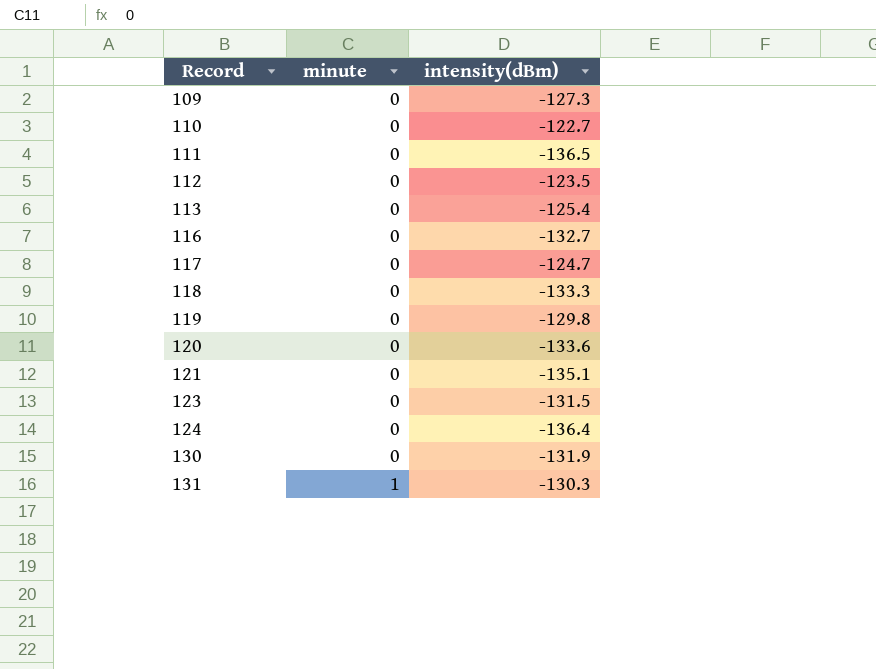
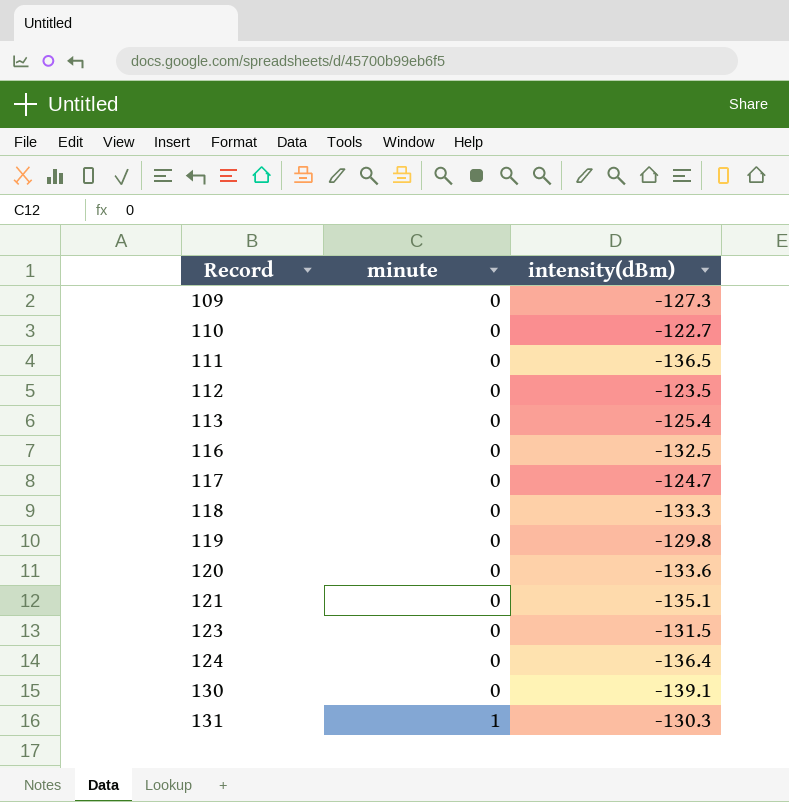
116 | intensity(dBm): -132.7 -> -132.5
130 | intensity(dBm): -131.9 -> -139.1

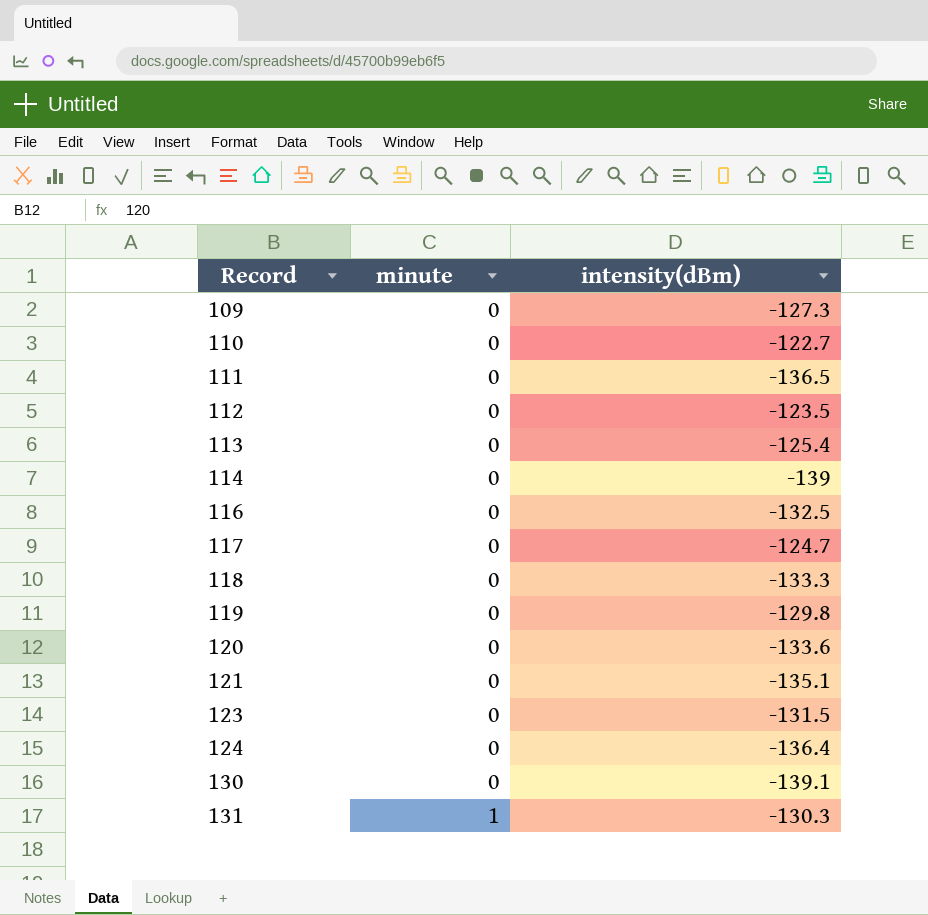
row 114: none -> 0 | -139

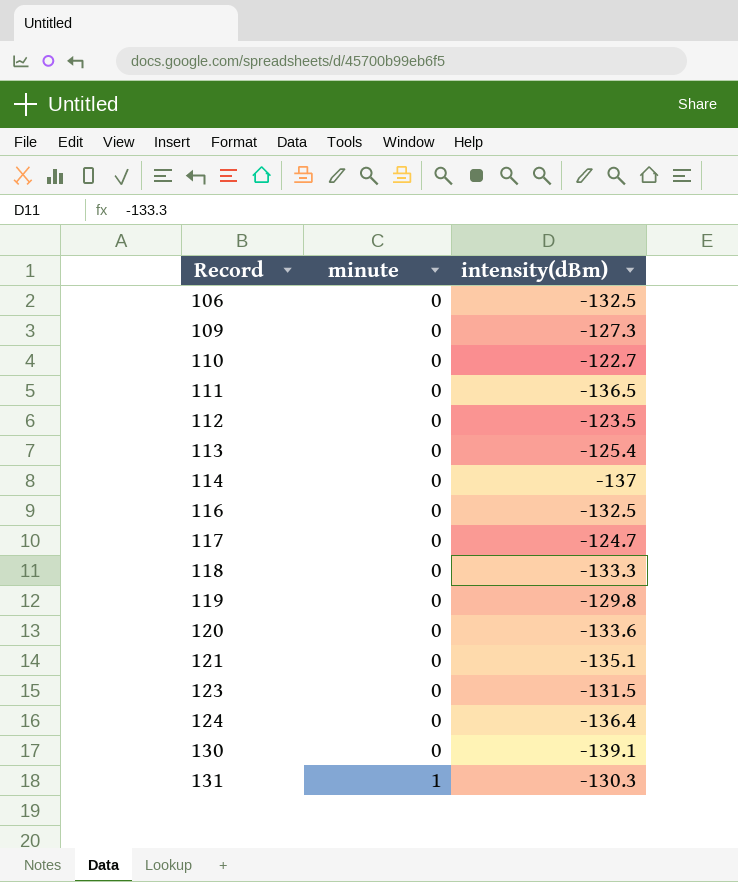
row 106: none -> 0 | -132.5
114 | intensity(dBm): -139 -> -137

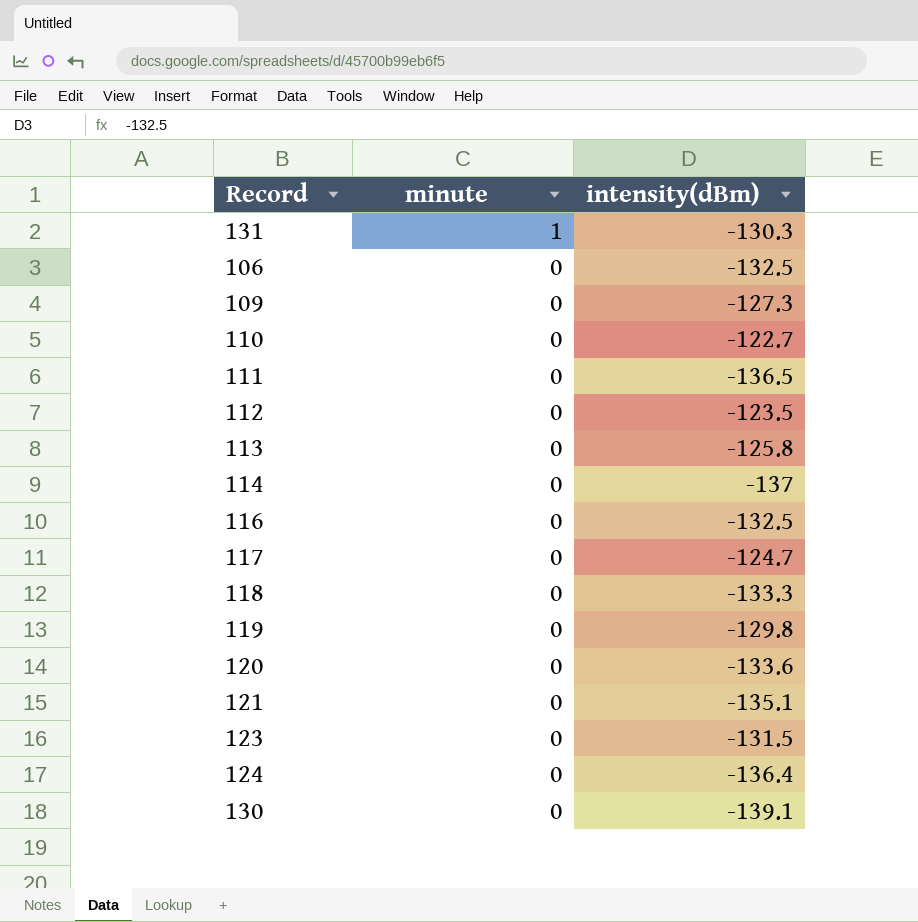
row order: Record ascending -> minute descending
113 | intensity(dBm): -125.4 -> -125.8

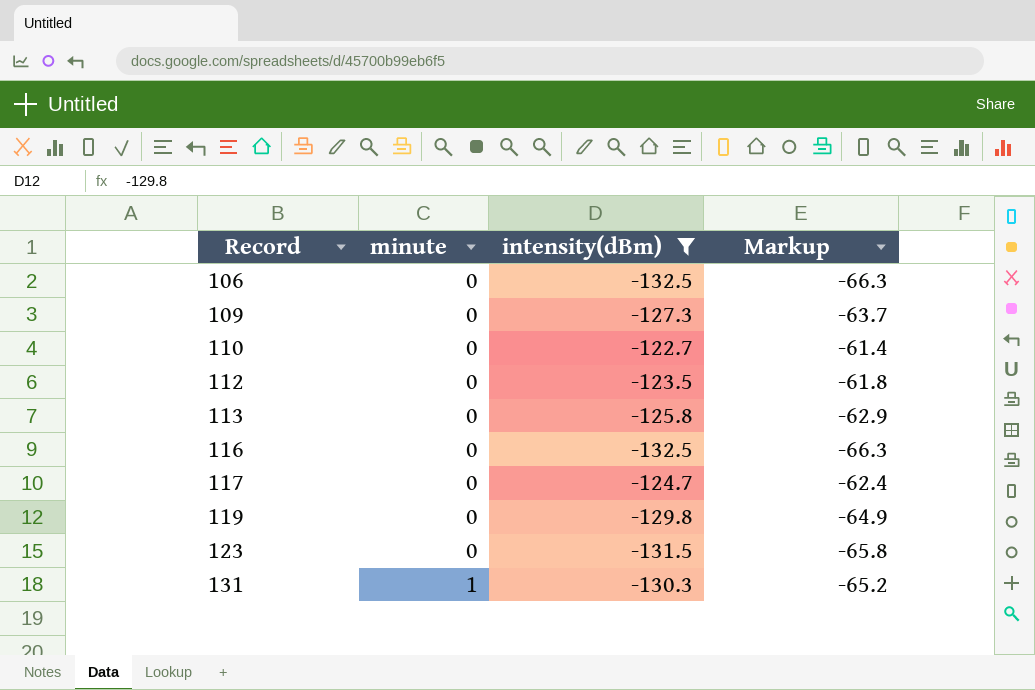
filter: none -> intensity(dBm) >= -132.5
row order: minute descending -> Record ascending
column Markup | formula: none -> [intensity(dBm)] * 0.5

